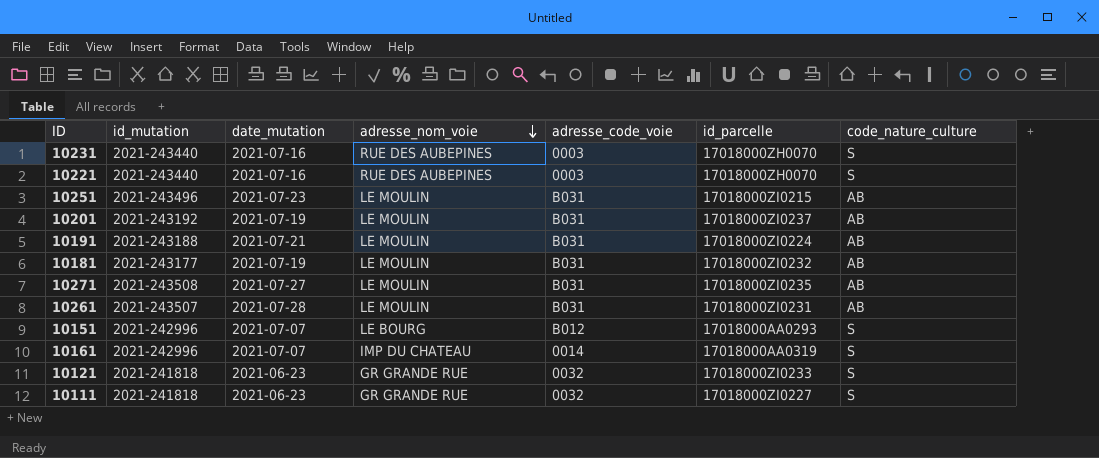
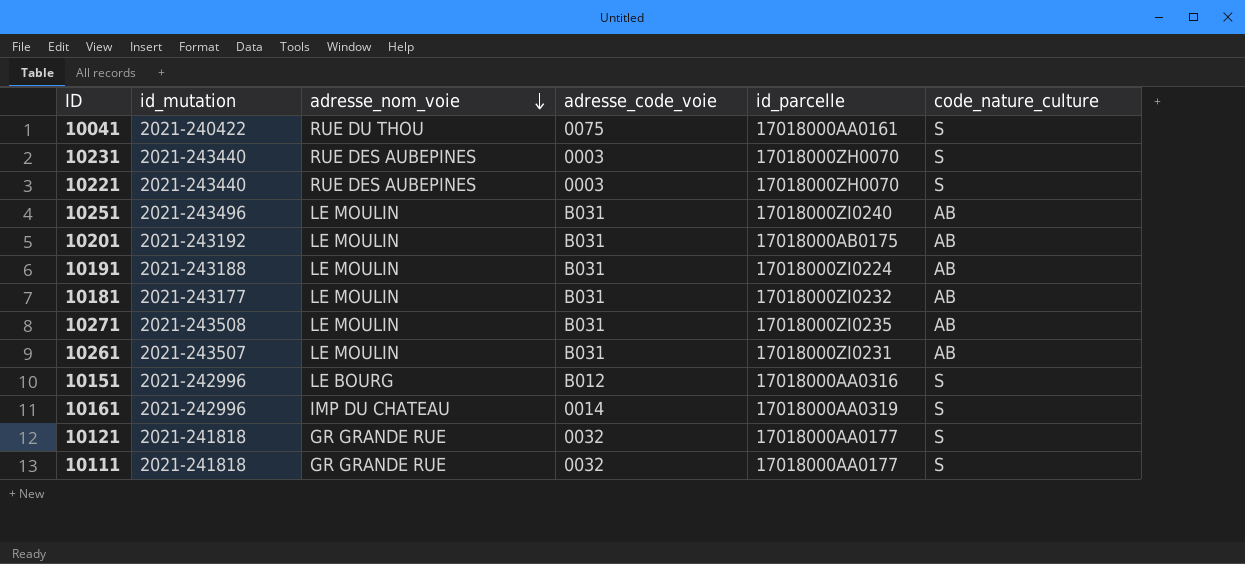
column date_mutation | position: 3 -> none
row 10041: none -> 2021-240422 | RUE DU THOU | 0075 | 17018000AA0161 | S
10251 | id_parcelle: 17018000ZI0215 -> 17018000ZI0240
10201 | id_parcelle: 17018000ZI0237 -> 17018000AB0175
10151 | id_parcelle: 17018000AA0293 -> 17018000AA0316
10121 | id_parcelle: 17018000ZI0233 -> 17018000AA0177
10111 | id_parcelle: 17018000ZI0227 -> 17018000AA0177

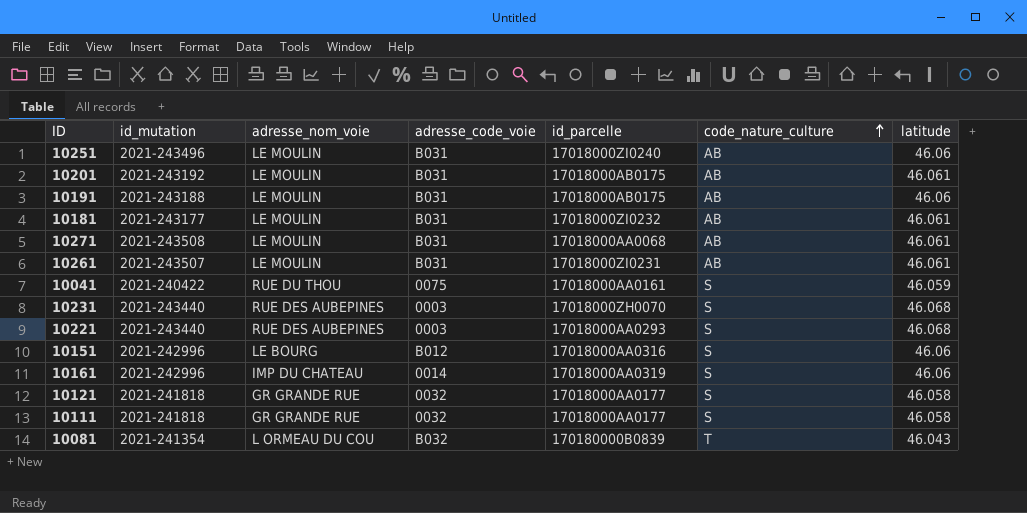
row order: adresse_nom_voie descending -> code_nature_culture ascending
column latitude | position: none -> 7
10191 | id_parcelle: 17018000ZI0224 -> 17018000AB0175
10271 | id_parcelle: 17018000ZI0235 -> 17018000AA0068
10221 | id_parcelle: 17018000ZH0070 -> 17018000AA0293
row 10081: none -> 2021-241354 | L ORMEAU DU COU | B032 | 170180000B0839 | T | 46.043

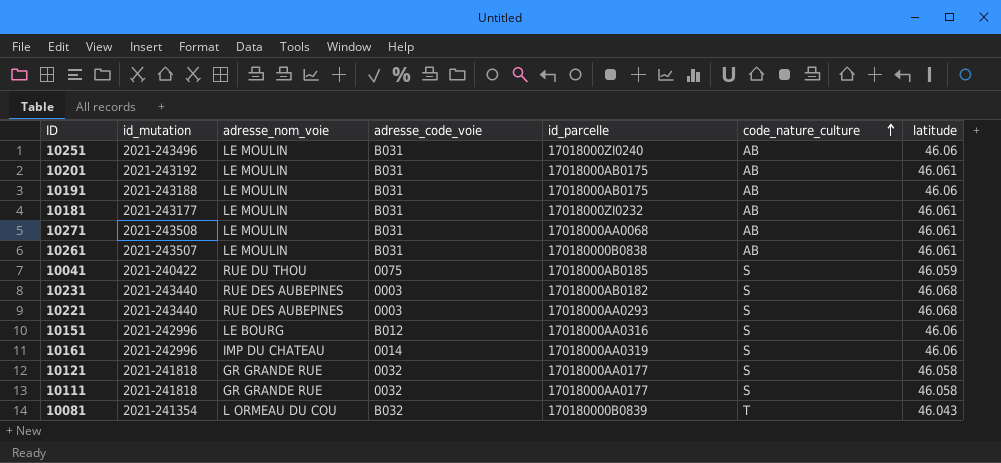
10261 | id_parcelle: 17018000ZI0231 -> 170180000B0838
10041 | id_parcelle: 17018000AA0161 -> 17018000AB0185
10231 | id_parcelle: 17018000ZH0070 -> 17018000AB0182

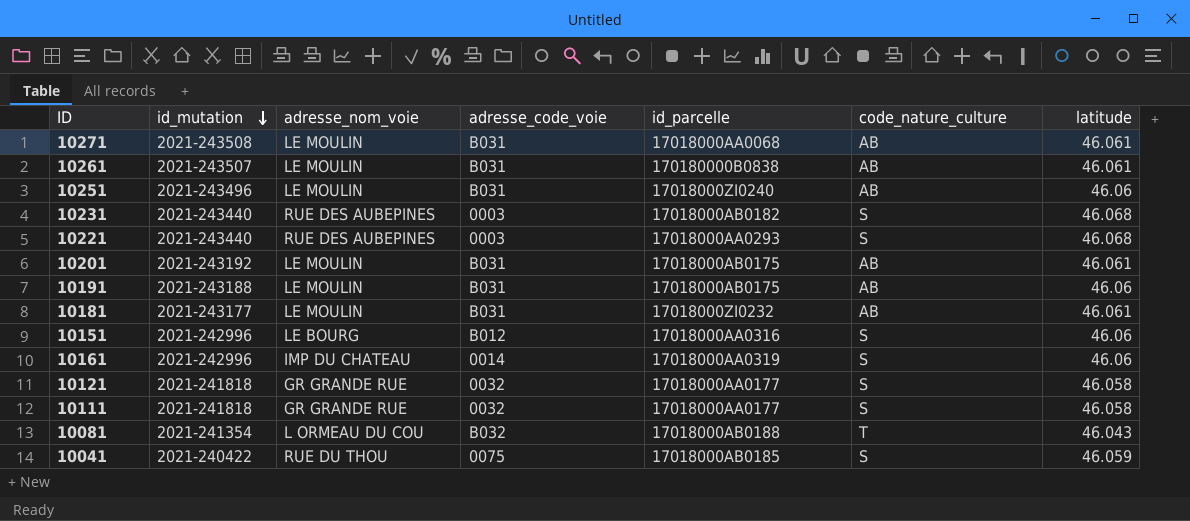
row order: code_nature_culture ascending -> id_mutation descending
10081 | id_parcelle: 170180000B0839 -> 17018000AB0188

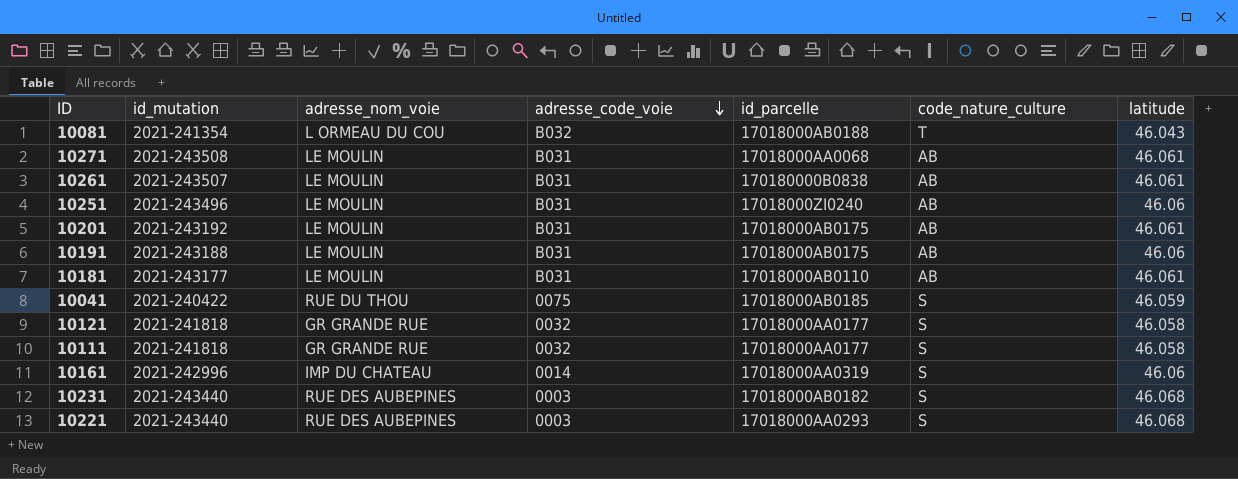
row order: id_mutation descending -> adresse_code_voie descending
row 10151: 2021-242996 | LE BOURG | B012 | 17018000AA0316 | S | 46.06 -> none
10181 | id_parcelle: 17018000ZI0232 -> 17018000AB0110

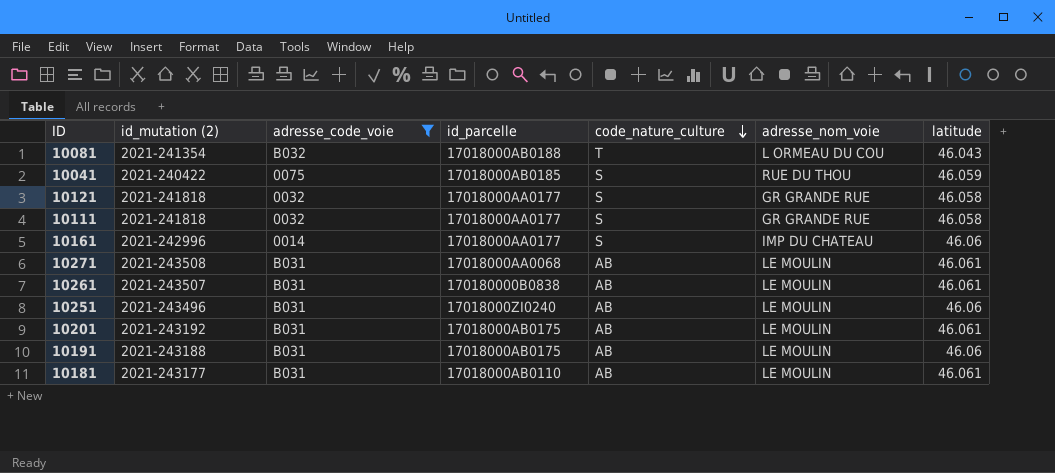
filter: none -> adresse_code_voie != 0003
row order: adresse_code_voie descending -> code_nature_culture descending
column name: id_mutation -> id_mutation (2)
column adresse_nom_voie | position: 3 -> 6
10161 | id_parcelle: 17018000AA0319 -> 17018000AA0177

